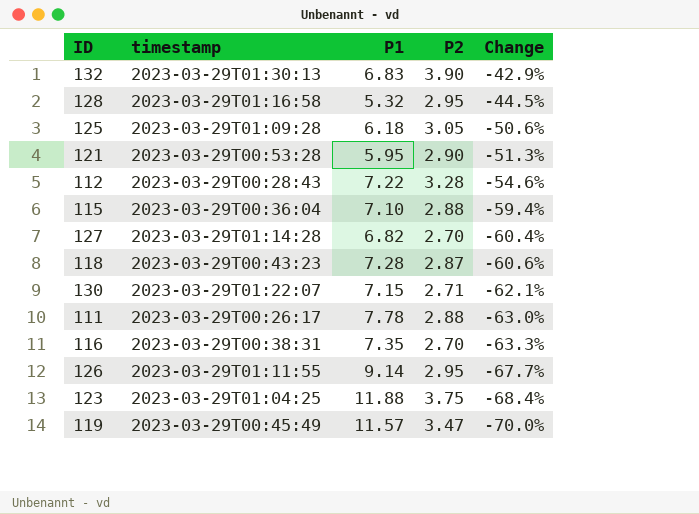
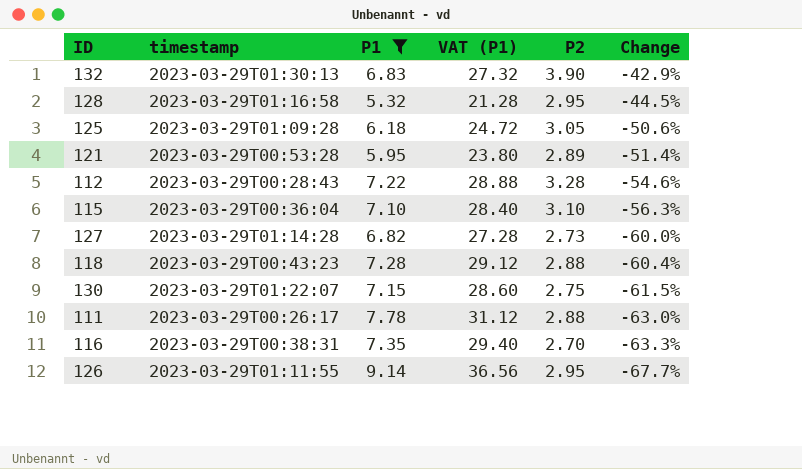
filter: none -> P1 <= 9.14
column VAT (P1) | formula: none -> [P1] * 4
121 | P2: 2.90 -> 2.89
121 | Change: -51.3% -> -51.4%
115 | P2: 2.88 -> 3.10
115 | Change: -59.4% -> -56.3%
127 | P2: 2.70 -> 2.73
127 | Change: -60.4% -> -60.0%
118 | P2: 2.87 -> 2.88
118 | Change: -60.6% -> -60.4%
130 | P2: 2.71 -> 2.75
130 | Change: -62.1% -> -61.5%

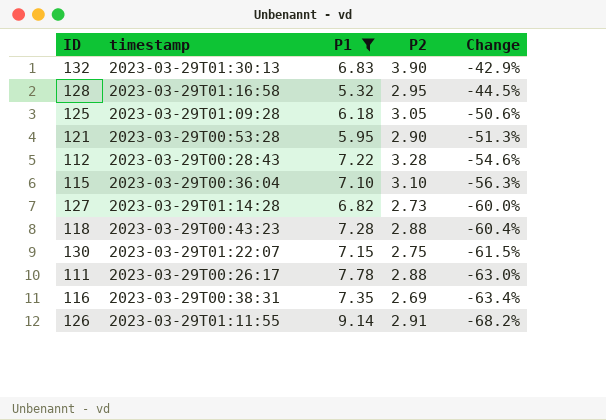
column VAT (P1) | formula: [P1] * 4 -> none
121 | P2: 2.89 -> 2.90
121 | Change: -51.4% -> -51.3%
116 | P2: 2.70 -> 2.69
116 | Change: -63.3% -> -63.4%
126 | P2: 2.95 -> 2.91
126 | Change: -67.7% -> -68.2%

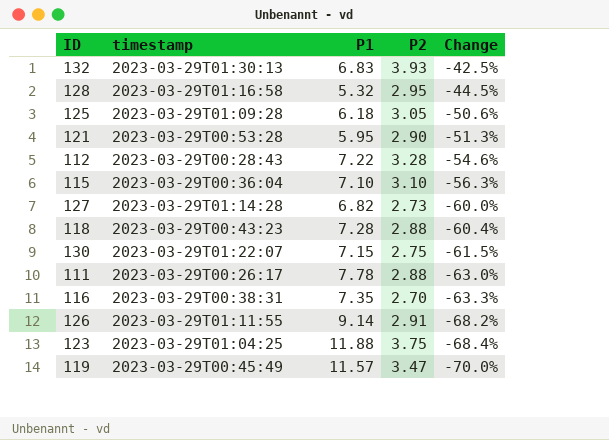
filter: P1 <= 9.14 -> none
132 | P2: 3.90 -> 3.93
132 | Change: -42.9% -> -42.5%
116 | P2: 2.69 -> 2.70
116 | Change: -63.4% -> -63.3%

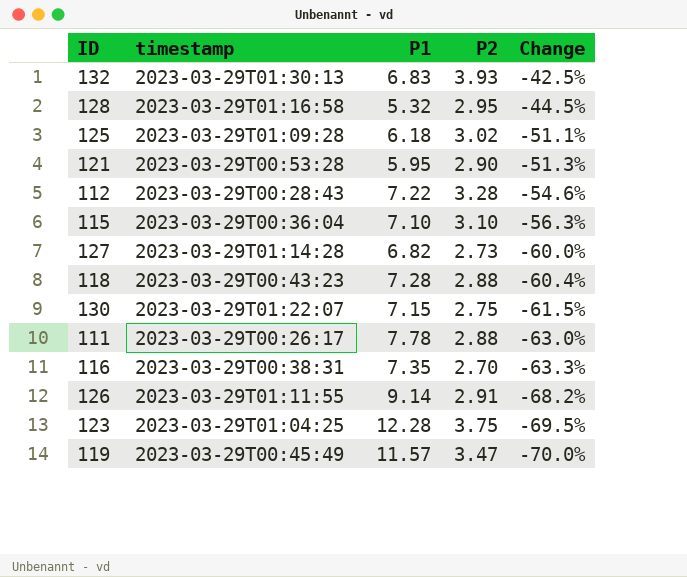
125 | P2: 3.05 -> 3.02
125 | Change: -50.6% -> -51.1%
123 | P1: 11.88 -> 12.28
123 | Change: -68.4% -> -69.5%

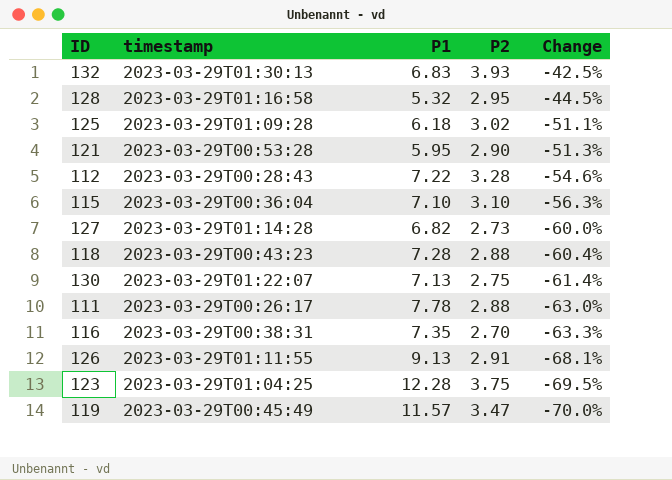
130 | P1: 7.15 -> 7.13
130 | Change: -61.5% -> -61.4%
126 | P1: 9.14 -> 9.13
126 | Change: -68.2% -> -68.1%

